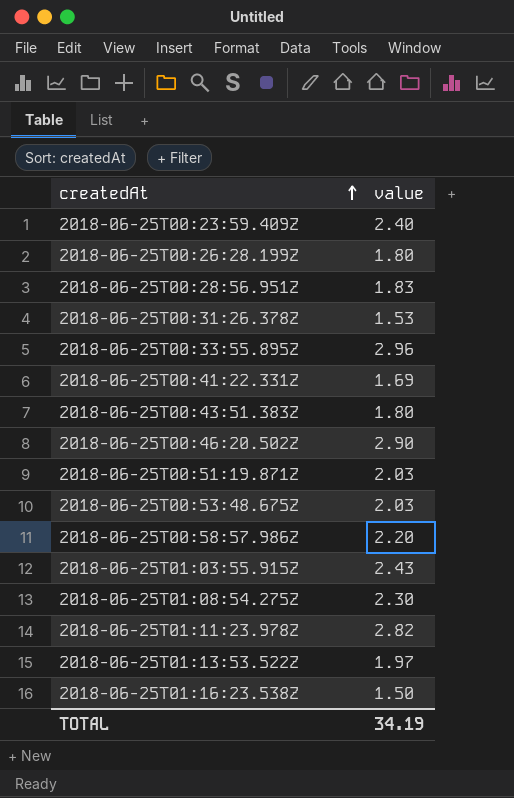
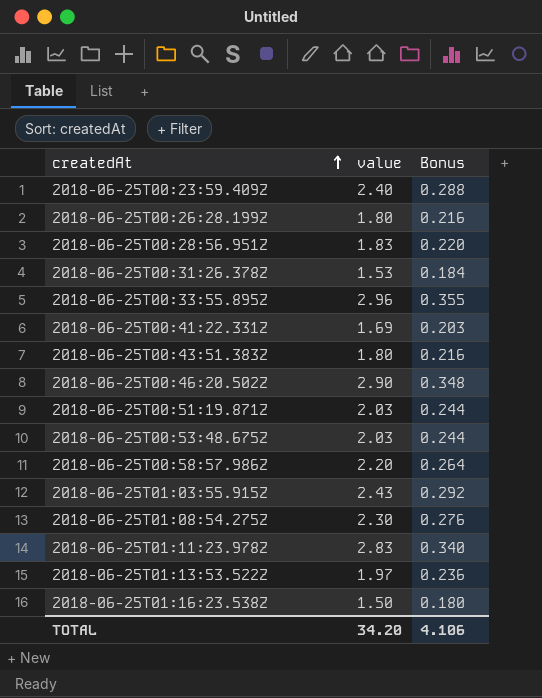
column Bonus | formula: none -> [value] * 0.12
2018-06-25T01:11:23.978Z | value: 2.82 -> 2.83
TOTAL | value: 34.19 -> 34.20

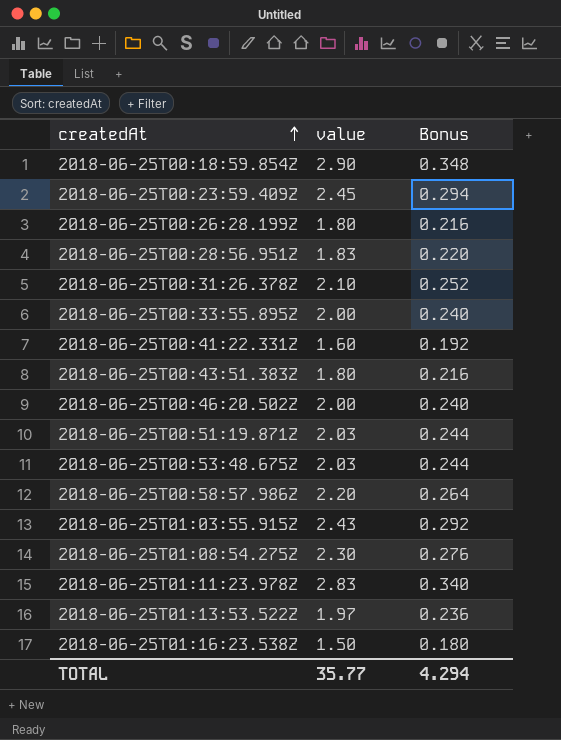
row 2018-06-25T00:18:59.854Z: none -> 2.90 | 0.348
2018-06-25T00:23:59.409Z | value: 2.40 -> 2.45
2018-06-25T00:23:59.409Z | Bonus: 0.288 -> 0.294
2018-06-25T00:31:26.378Z | value: 1.53 -> 2.10
2018-06-25T00:31:26.378Z | Bonus: 0.184 -> 0.252
2018-06-25T00:33:55.895Z | value: 2.96 -> 2.00
2018-06-25T00:33:55.895Z | Bonus: 0.355 -> 0.240
2018-06-25T00:41:22.331Z | value: 1.69 -> 1.60
2018-06-25T00:41:22.331Z | Bonus: 0.203 -> 0.192
2018-06-25T00:46:20.502Z | value: 2.90 -> 2.00
2018-06-25T00:46:20.502Z | Bonus: 0.348 -> 0.240
TOTAL | value: 34.20 -> 35.77
TOTAL | Bonus: 4.106 -> 4.294

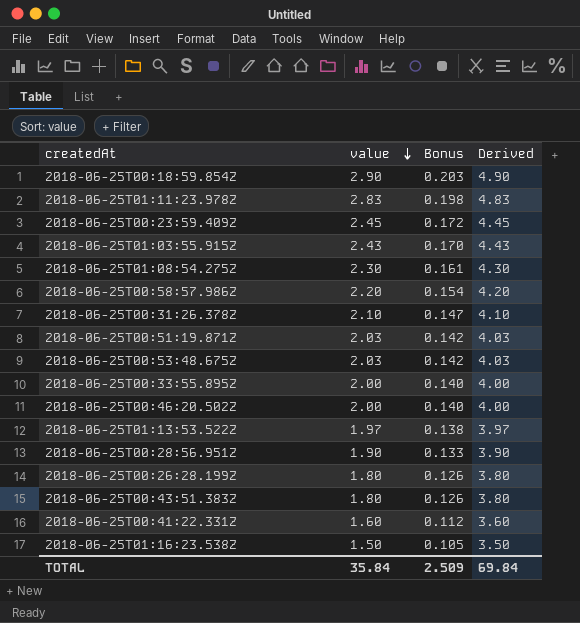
row order: createdAt ascending -> value descending
column Bonus | formula: [value] * 0.12 -> [value] * 0.07
column Derived | formula: none -> [value] + 2
2018-06-25T00:28:56.951Z | value: 1.83 -> 1.90
TOTAL | value: 35.77 -> 35.84
TOTAL | Bonus: 4.294 -> 2.509

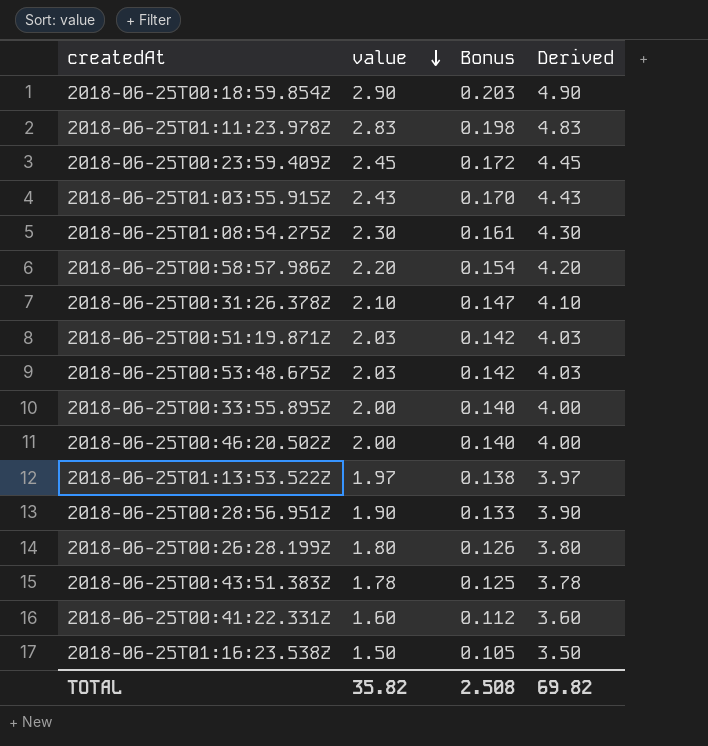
2018-06-25T00:43:51.383Z | value: 1.80 -> 1.78
2018-06-25T00:43:51.383Z | Bonus: 0.126 -> 0.125
2018-06-25T00:43:51.383Z | Derived: 3.80 -> 3.78
TOTAL | value: 35.84 -> 35.82
TOTAL | Bonus: 2.509 -> 2.508
TOTAL | Derived: 69.84 -> 69.82

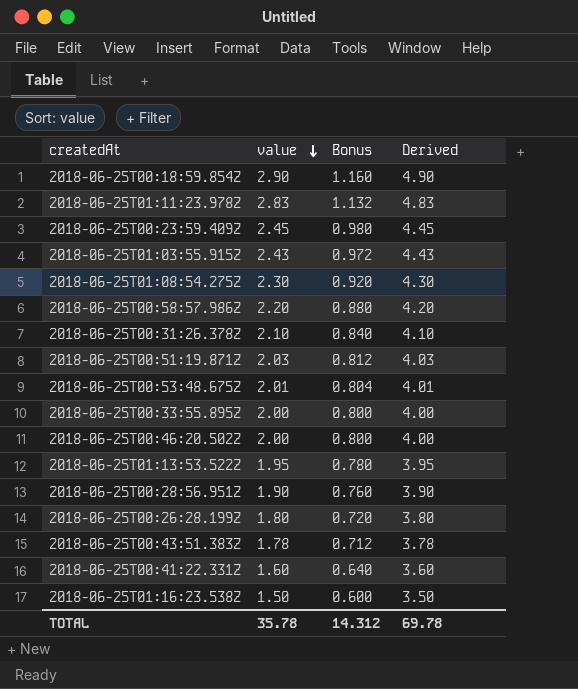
column Bonus | formula: [value] * 0.07 -> [value] * 0.4
2018-06-25T00:53:48.675Z | value: 2.03 -> 2.01
2018-06-25T00:53:48.675Z | Derived: 4.03 -> 4.01
2018-06-25T01:13:53.522Z | value: 1.97 -> 1.95
2018-06-25T01:13:53.522Z | Derived: 3.97 -> 3.95
TOTAL | value: 35.82 -> 35.78
TOTAL | Bonus: 2.508 -> 14.312
TOTAL | Derived: 69.82 -> 69.78

